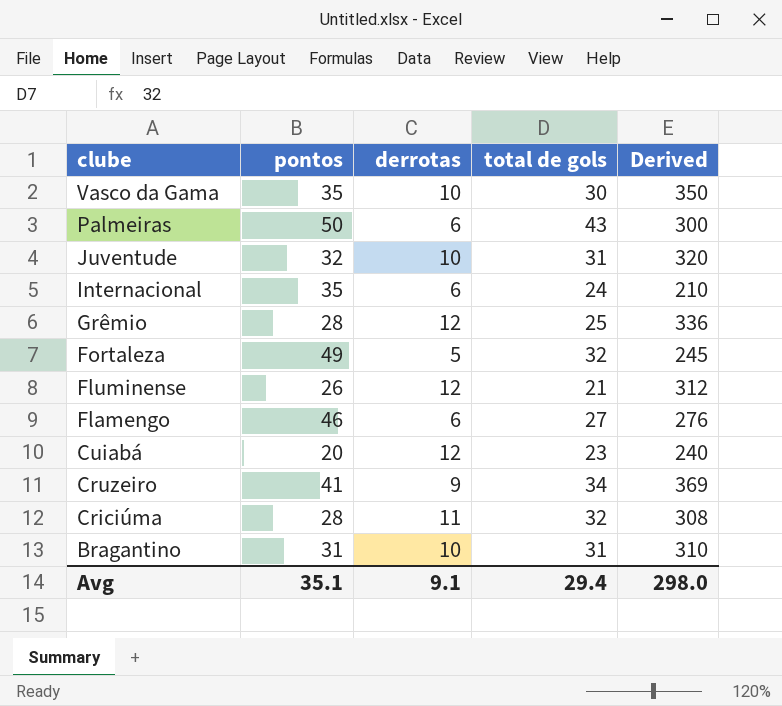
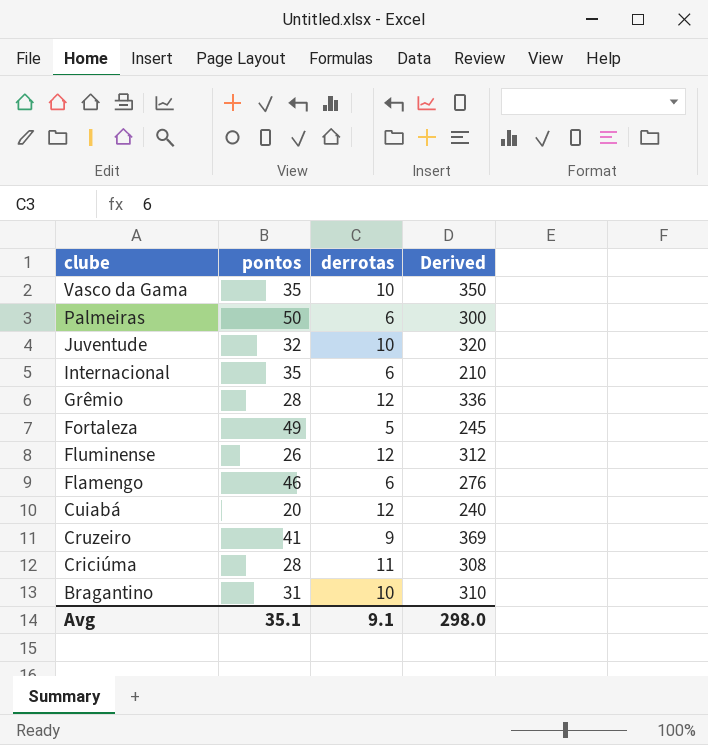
column total de gols | position: 4 -> none

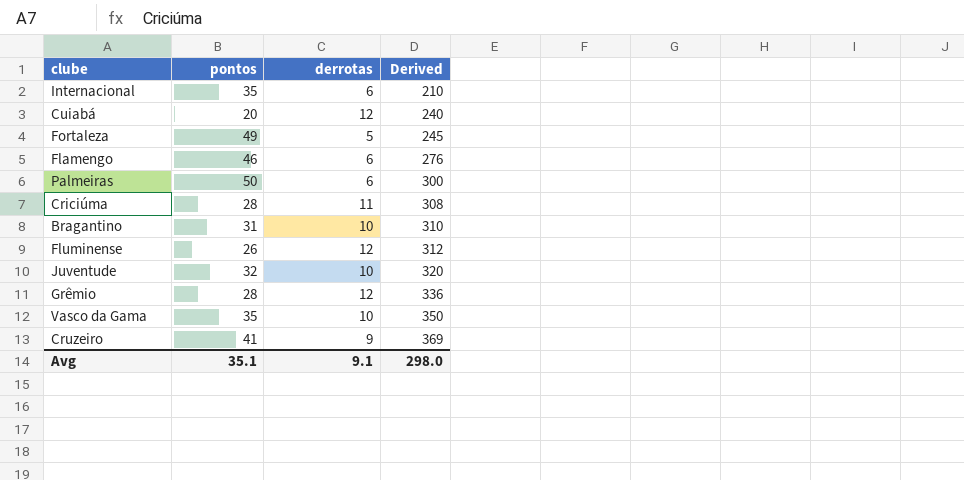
row order: clube descending -> Derived ascending

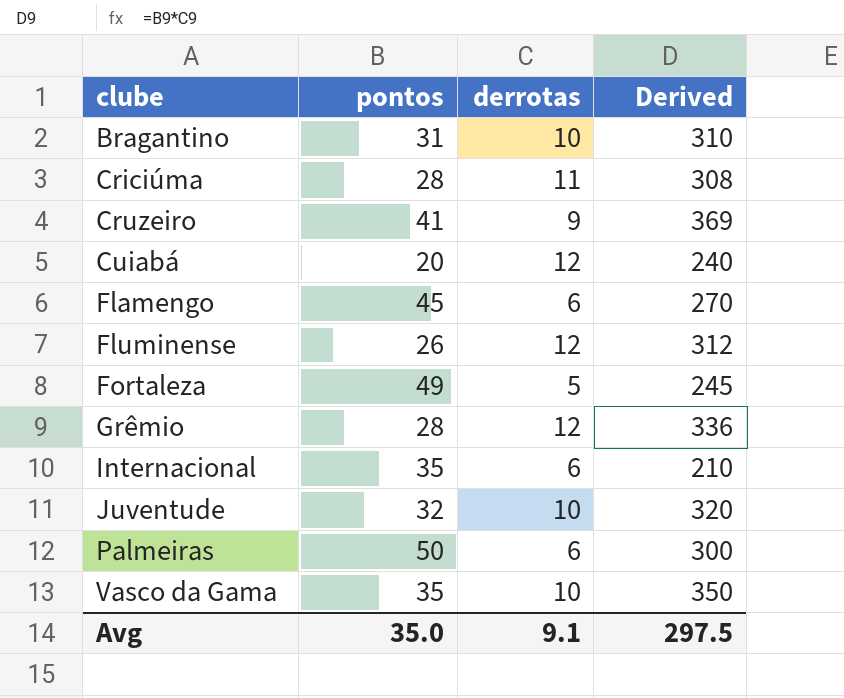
row order: Derived ascending -> clube ascending
Flamengo | pontos: 46 -> 45
Flamengo | Derived: 276 -> 270
Avg | pontos: 35.1 -> 35.0
Avg | Derived: 298.0 -> 297.5

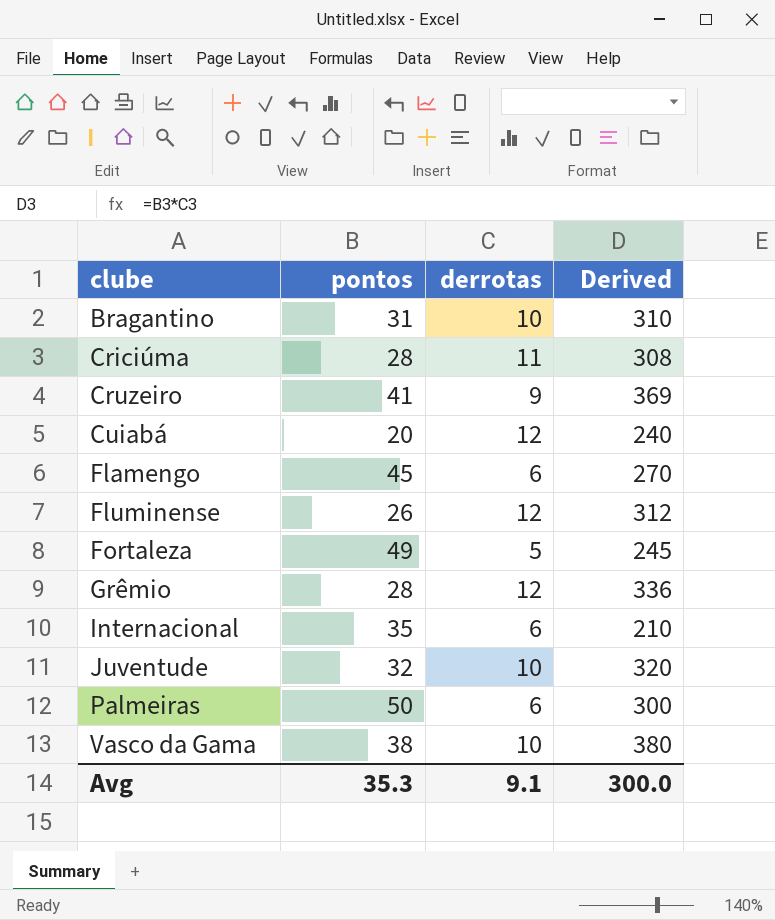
Vasco da Gama | pontos: 35 -> 38
Vasco da Gama | Derived: 350 -> 380
Avg | pontos: 35.0 -> 35.3
Avg | Derived: 297.5 -> 300.0

